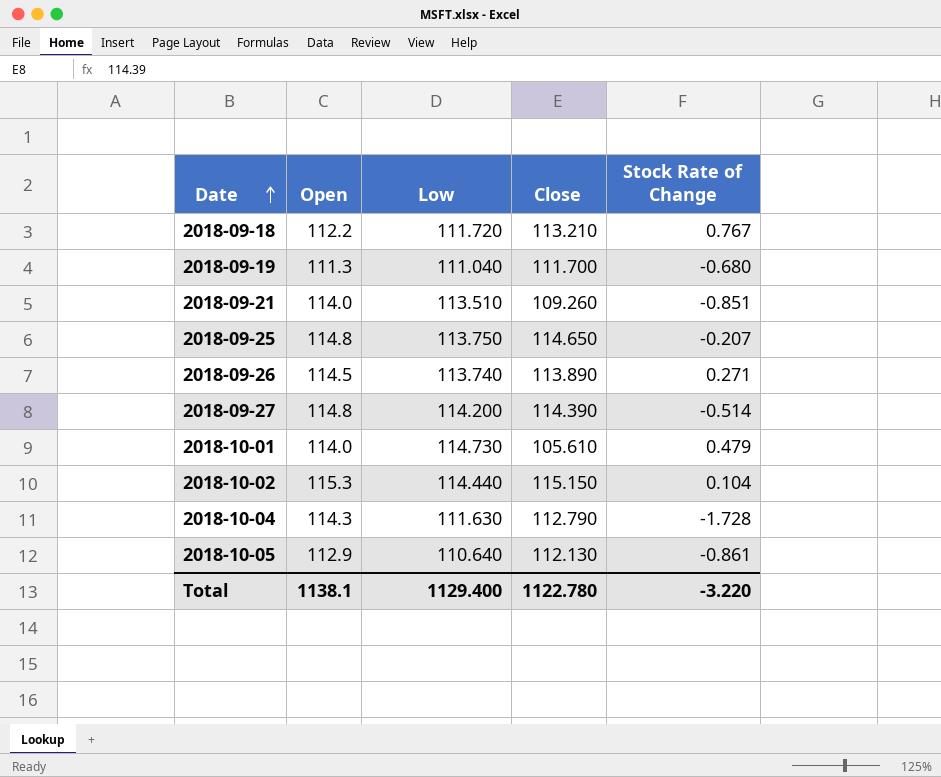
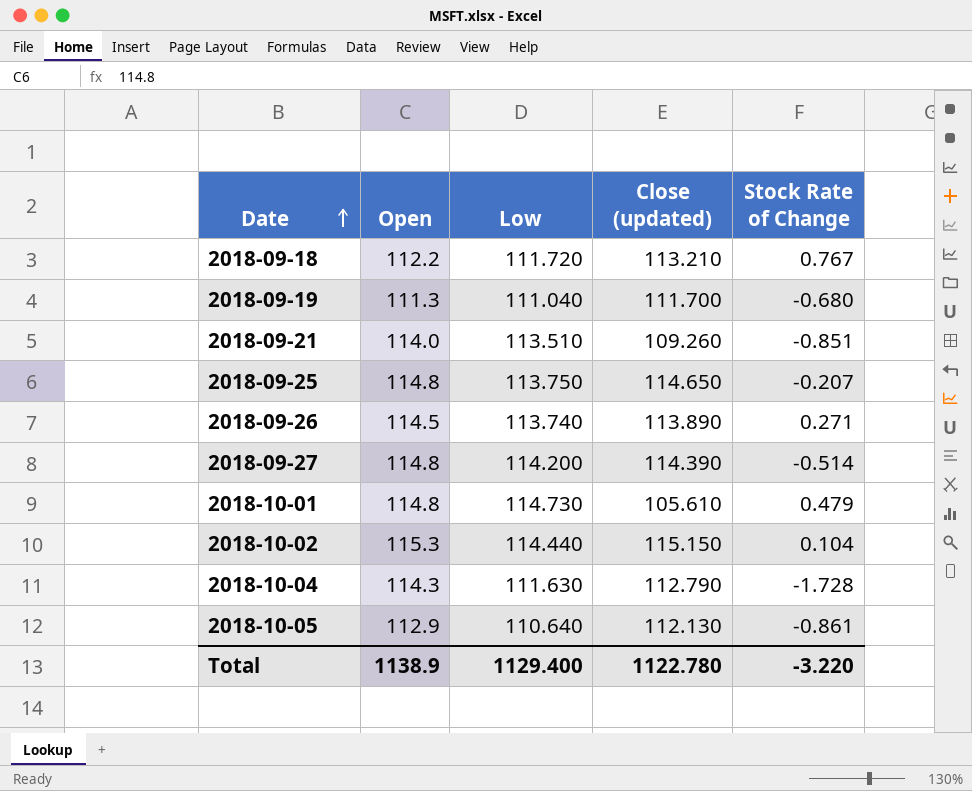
column name: Close -> Close (updated)
2018-10-01 | Open: 114.0 -> 114.8
Total | Open: 1138.1 -> 1138.9

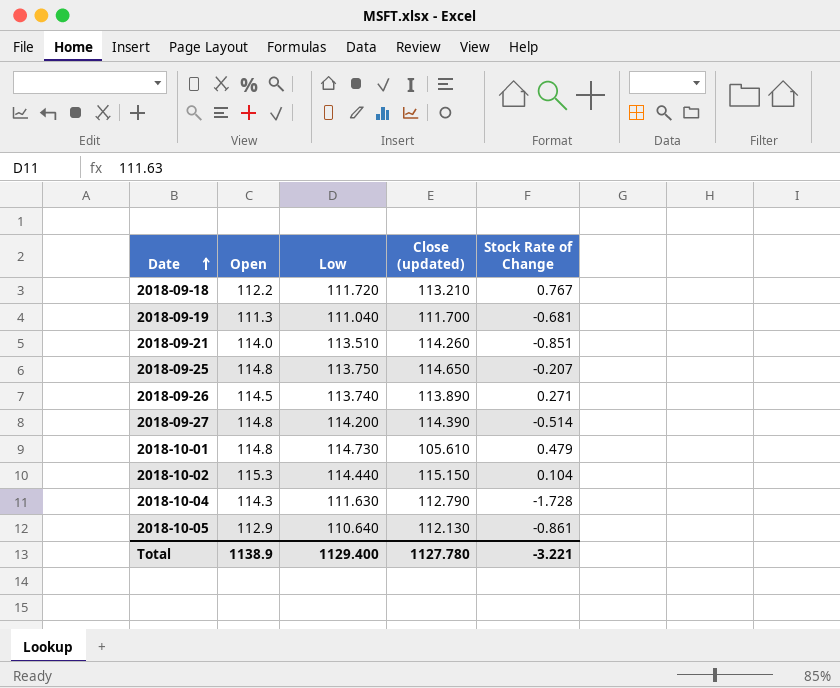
2018-09-19 | Stock Rate of Change: -0.680 -> -0.681
2018-09-21 | Close (updated): 109.260 -> 114.260
Total | Close (updated): 1122.780 -> 1127.780
Total | Stock Rate of Change: -3.220 -> -3.221

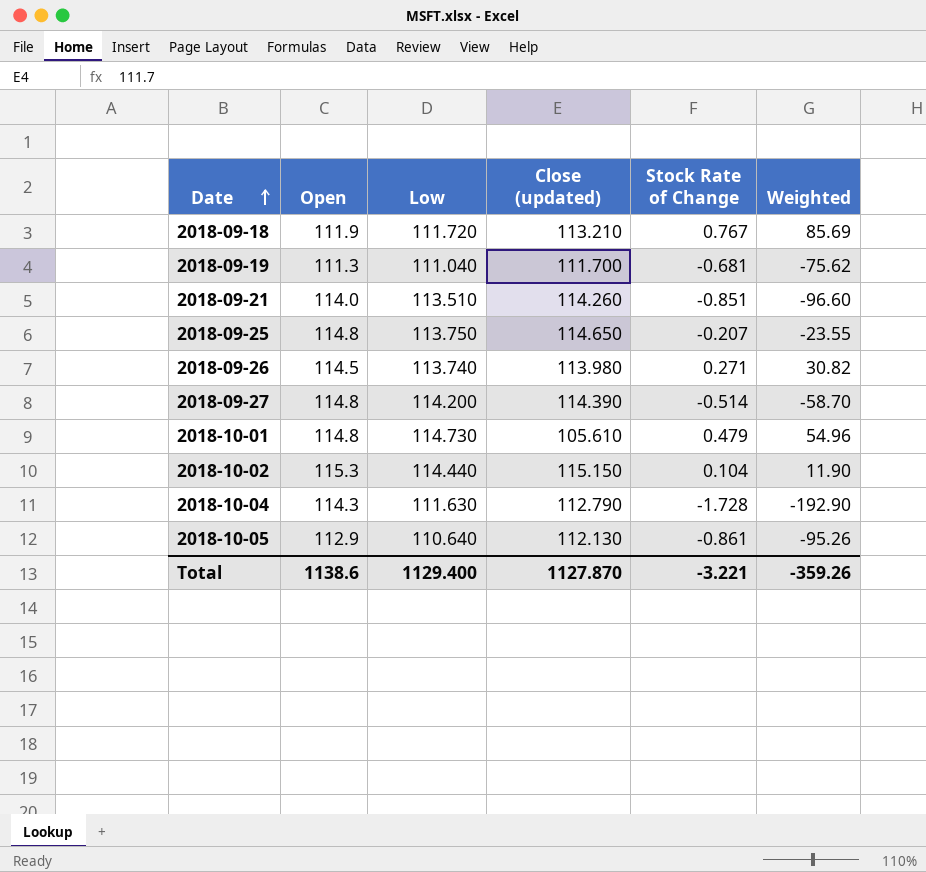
column Weighted | formula: none -> [Low] * [Stock Rate of Change]
2018-09-18 | Open: 112.2 -> 111.9
2018-09-26 | Close (updated): 113.890 -> 113.980
Total | Open: 1138.9 -> 1138.6
Total | Close (updated): 1127.780 -> 1127.870

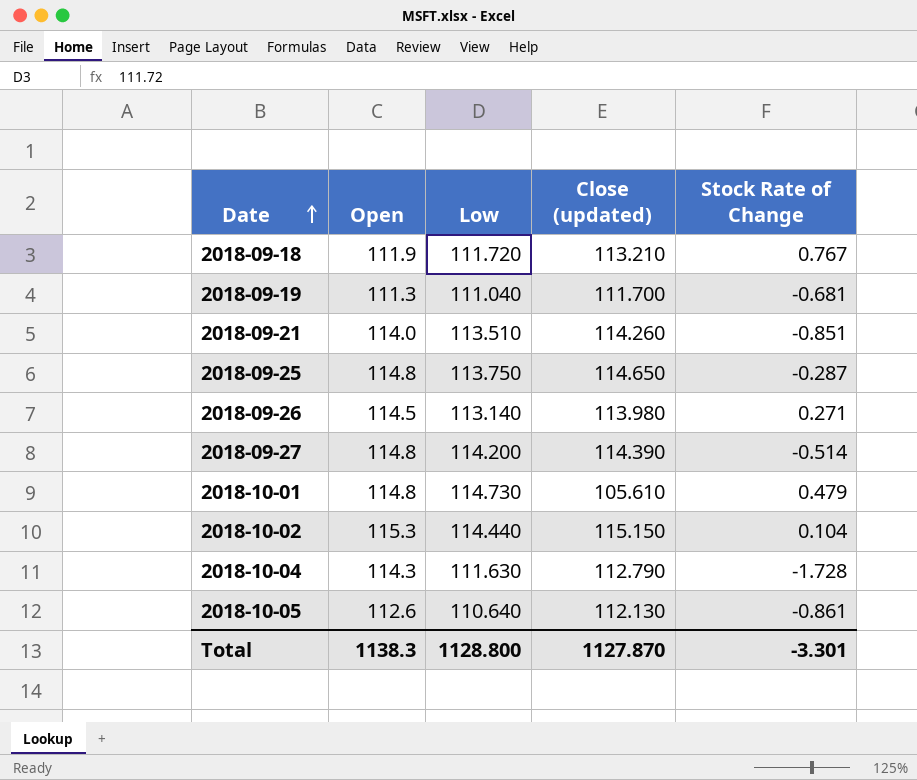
column Weighted | formula: [Low] * [Stock Rate of Change] -> none
2018-09-25 | Stock Rate of Change: -0.207 -> -0.287
2018-09-26 | Low: 113.740 -> 113.140
2018-10-05 | Open: 112.9 -> 112.6
Total | Open: 1138.6 -> 1138.3
Total | Low: 1129.400 -> 1128.800
Total | Stock Rate of Change: -3.221 -> -3.301

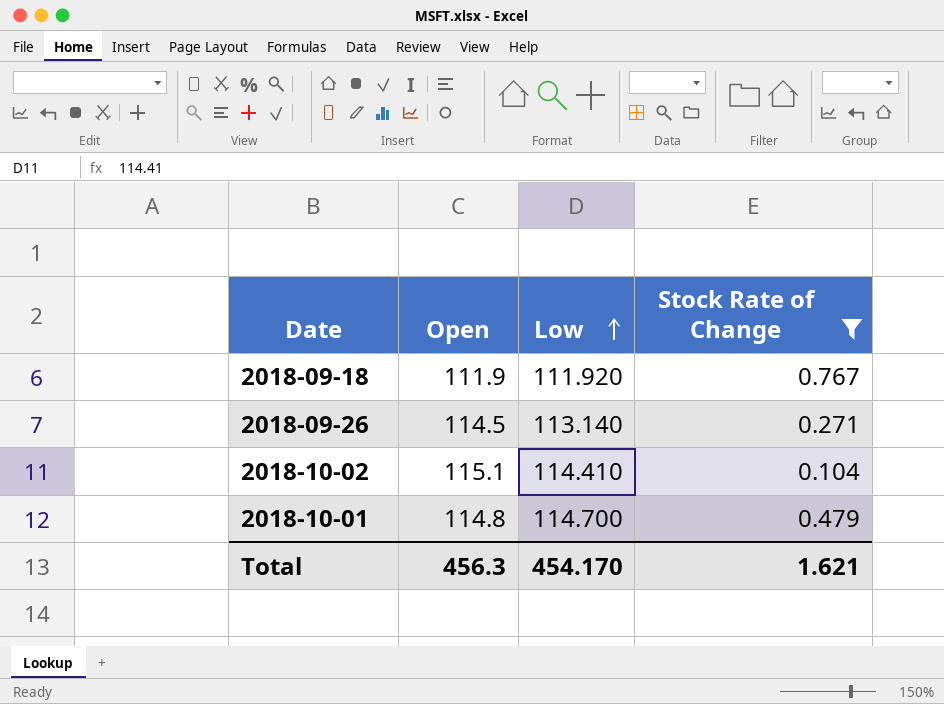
filter: none -> Stock Rate of Change >= 0.104
row order: Date ascending -> Low ascending
column Close (updated) | position: 4 -> none
2018-09-18 | Low: 111.720 -> 111.920
2018-10-02 | Open: 115.3 -> 115.1
2018-10-02 | Low: 114.440 -> 114.410
2018-10-01 | Low: 114.730 -> 114.700
Total | Open: 1138.3 -> 456.3
Total | Low: 1128.800 -> 454.170
Total | Stock Rate of Change: -3.301 -> 1.621

